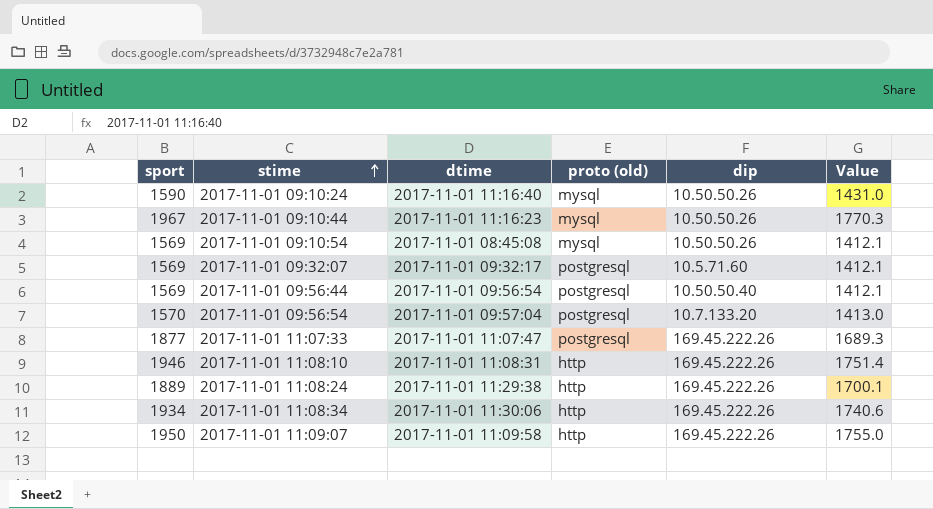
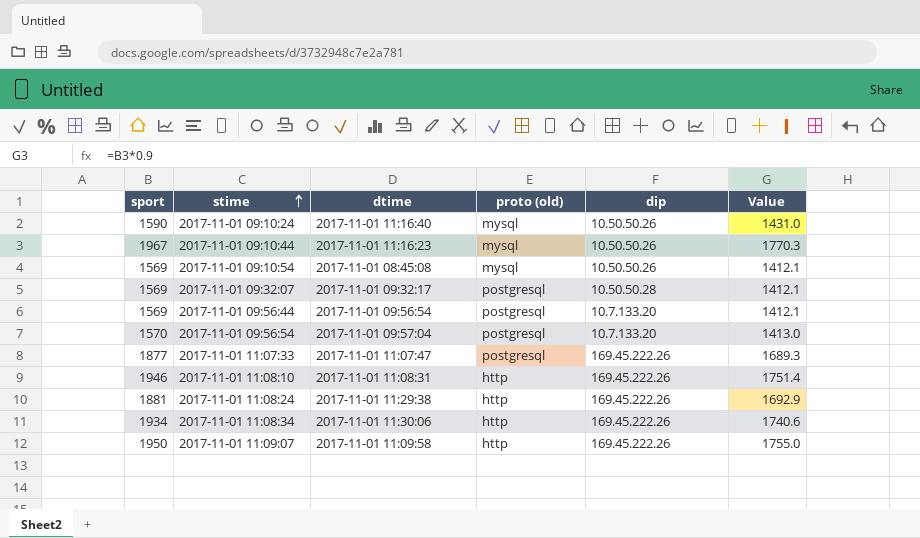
2017-11-01 09:32:07 | dip: 10.5.71.60 -> 10.50.50.28
2017-11-01 09:56:44 | dip: 10.50.50.40 -> 10.7.133.20
2017-11-01 11:08:24 | sport: 1889 -> 1881
2017-11-01 11:08:24 | Value: 1700.1 -> 1692.9

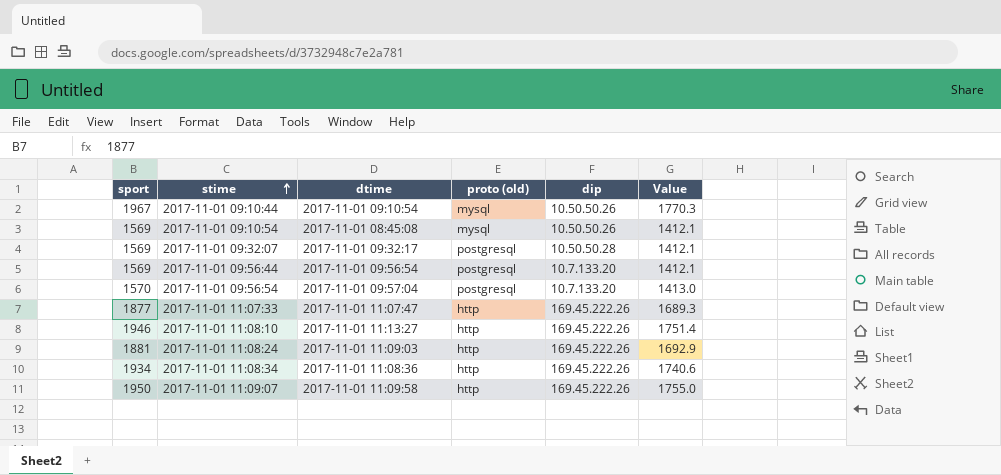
row 2017-11-01 09:10:24: 1590 | 2017-11-01 11:16:40 | mysql | 10.50.50.26 | 1431.0 -> none
2017-11-01 09:10:44 | dtime: 2017-11-01 11:16:23 -> 2017-11-01 09:10:54
2017-11-01 11:07:33 | proto (old): postgresql -> http
2017-11-01 11:08:10 | dtime: 2017-11-01 11:08:31 -> 2017-11-01 11:13:27
2017-11-01 11:08:24 | dtime: 2017-11-01 11:29:38 -> 2017-11-01 11:09:03
2017-11-01 11:08:34 | dtime: 2017-11-01 11:30:06 -> 2017-11-01 11:08:36

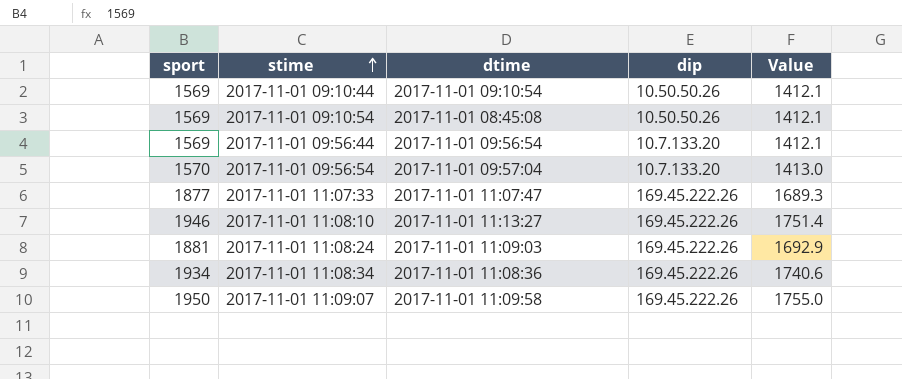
column proto (old) | position: 4 -> none
row 2017-11-01 09:32:07: 1569 | 2017-11-01 09:32:17 | postgresql | 10.50.50.28 | 1412.1 -> none
2017-11-01 09:10:44 | sport: 1967 -> 1569
2017-11-01 09:10:44 | Value: 1770.3 -> 1412.1

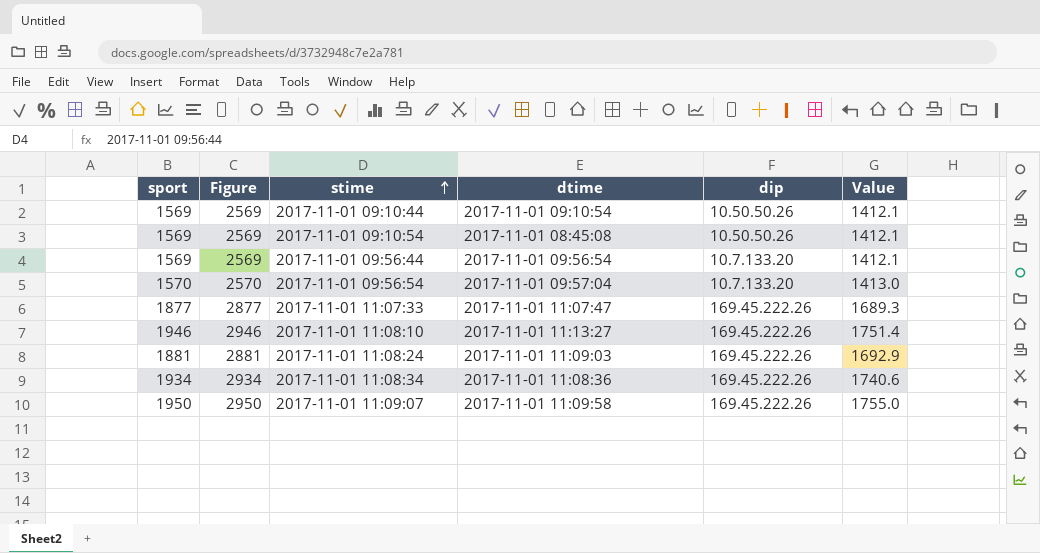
column Figure | formula: none -> [sport] + 1000

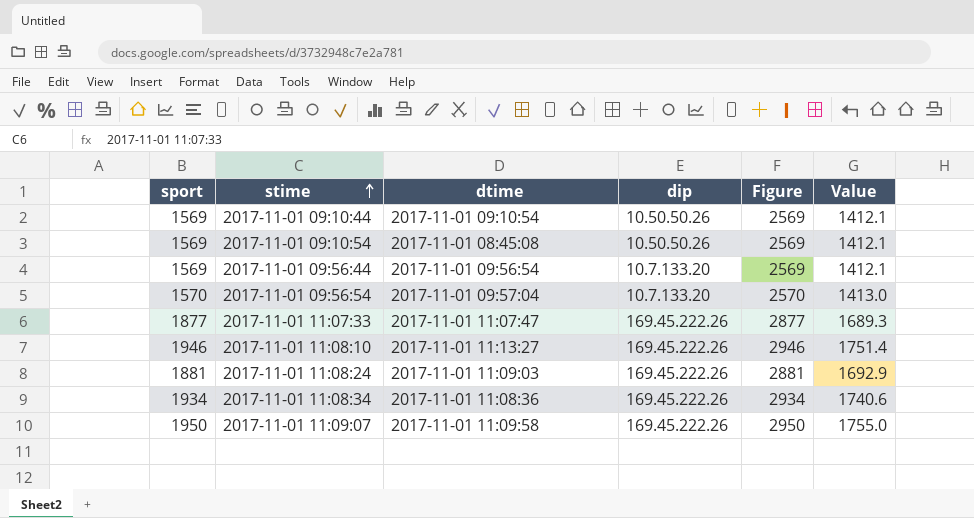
column Figure | position: 2 -> 5

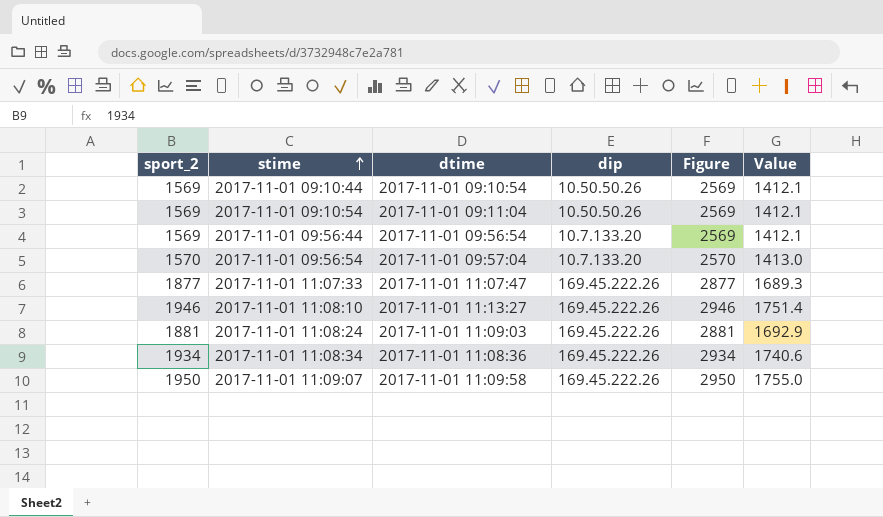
column name: sport -> sport_2
2017-11-01 09:10:54 | dtime: 2017-11-01 08:45:08 -> 2017-11-01 09:11:04

